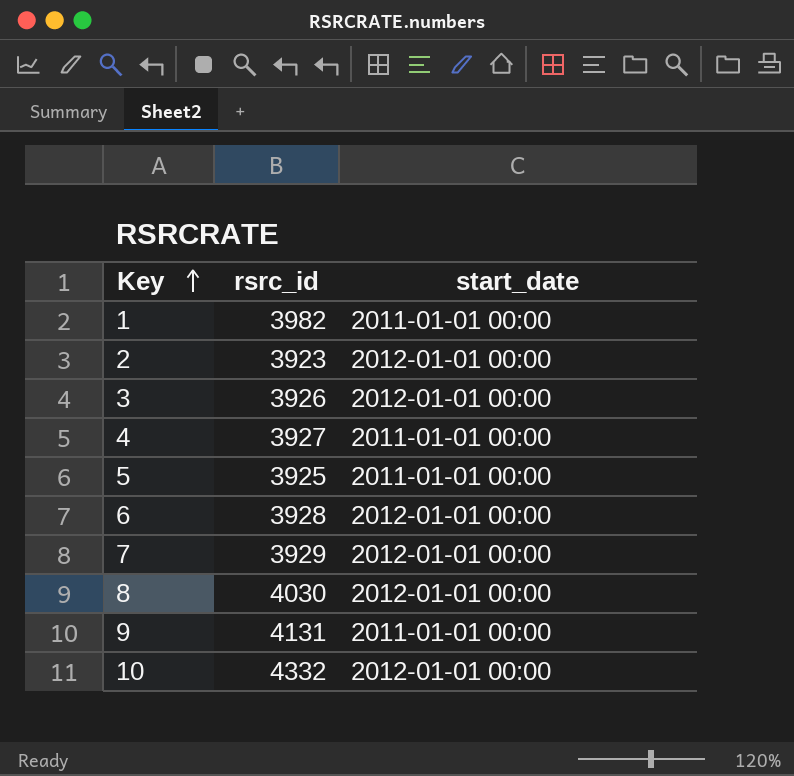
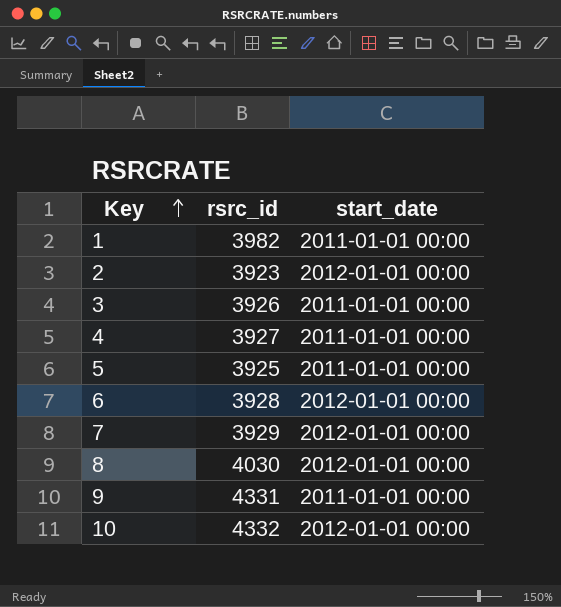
3 | start_date: 2012-01-01 00:00 -> 2011-01-01 00:00
9 | rsrc_id: 4131 -> 4331

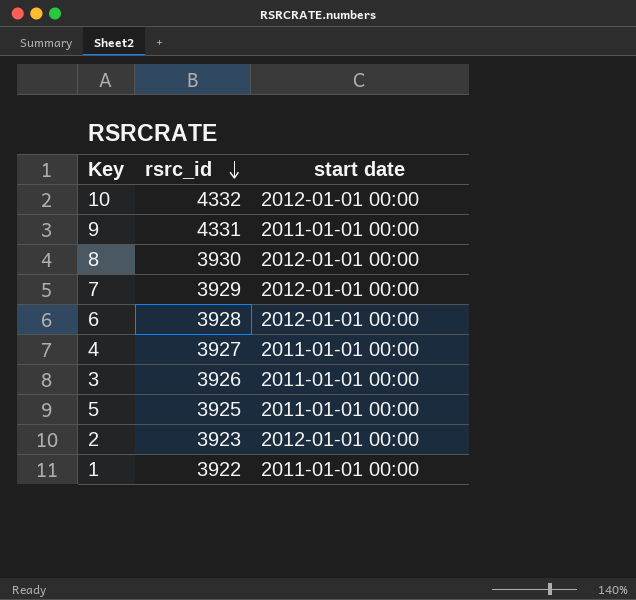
row order: Key ascending -> rsrc_id descending
column name: start_date -> start date
8 | rsrc_id: 4030 -> 3930
1 | rsrc_id: 3982 -> 3922

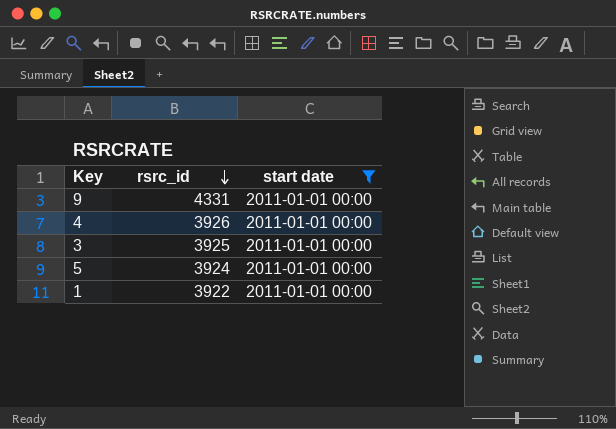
filter: none -> start date = 2011-01-01 00:00
4 | rsrc_id: 3927 -> 3926
3 | rsrc_id: 3926 -> 3925
5 | rsrc_id: 3925 -> 3924

